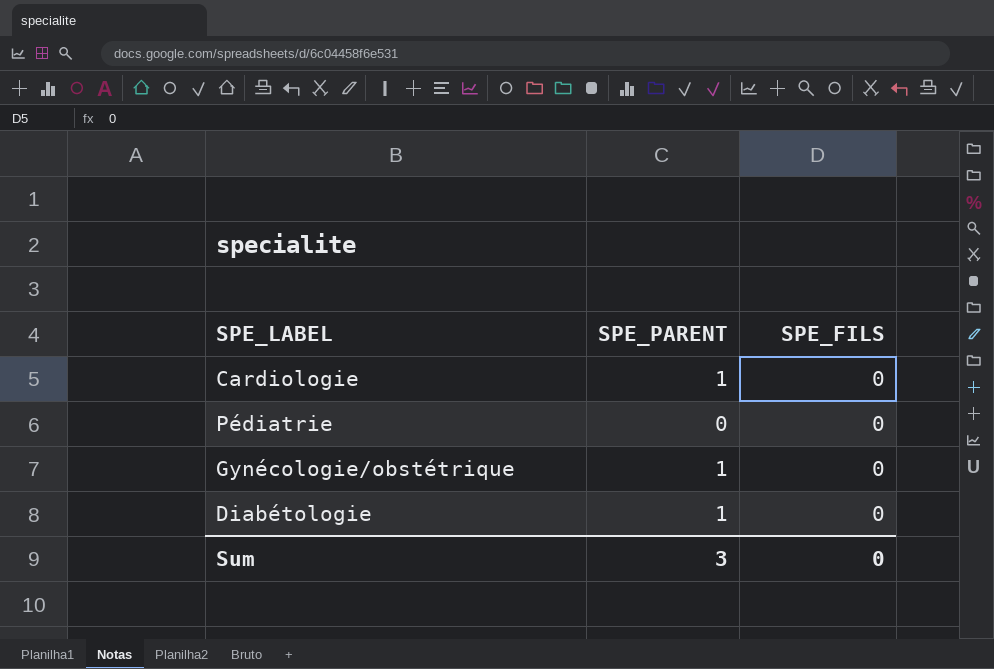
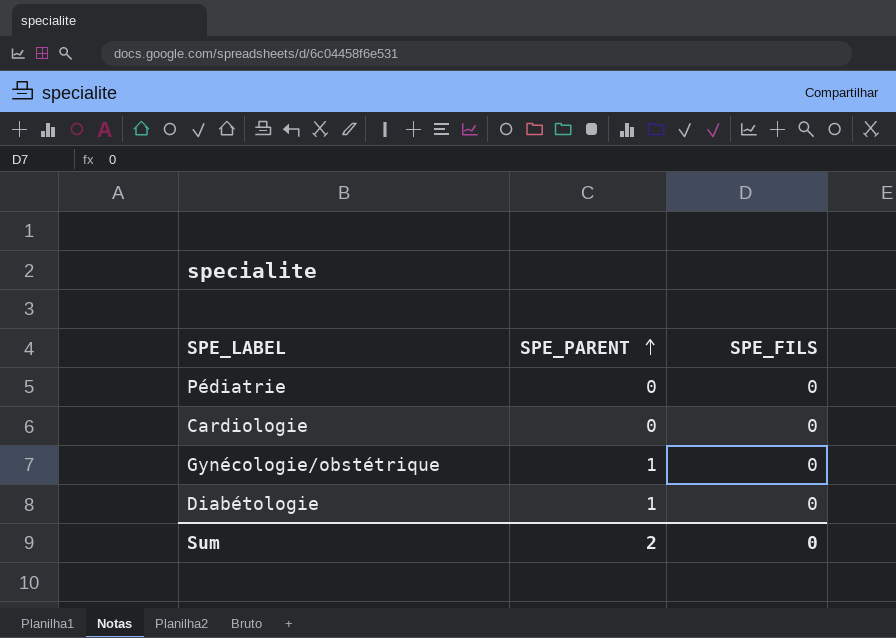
row order: none -> SPE_PARENT ascending
Cardiologie | SPE_PARENT: 1 -> 0
Sum | SPE_PARENT: 3 -> 2

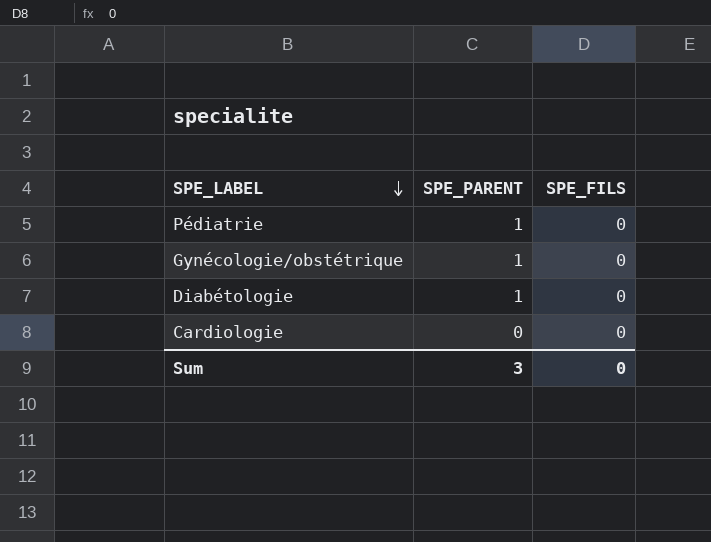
row order: SPE_PARENT ascending -> SPE_LABEL descending
Pédiatrie | SPE_PARENT: 0 -> 1
Sum | SPE_PARENT: 2 -> 3

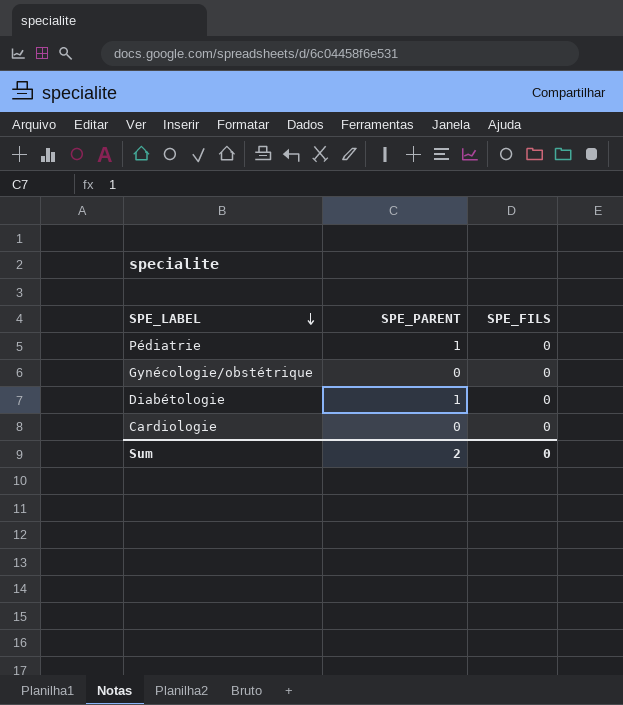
Gynécologie/obstétrique | SPE_PARENT: 1 -> 0
Sum | SPE_PARENT: 3 -> 2

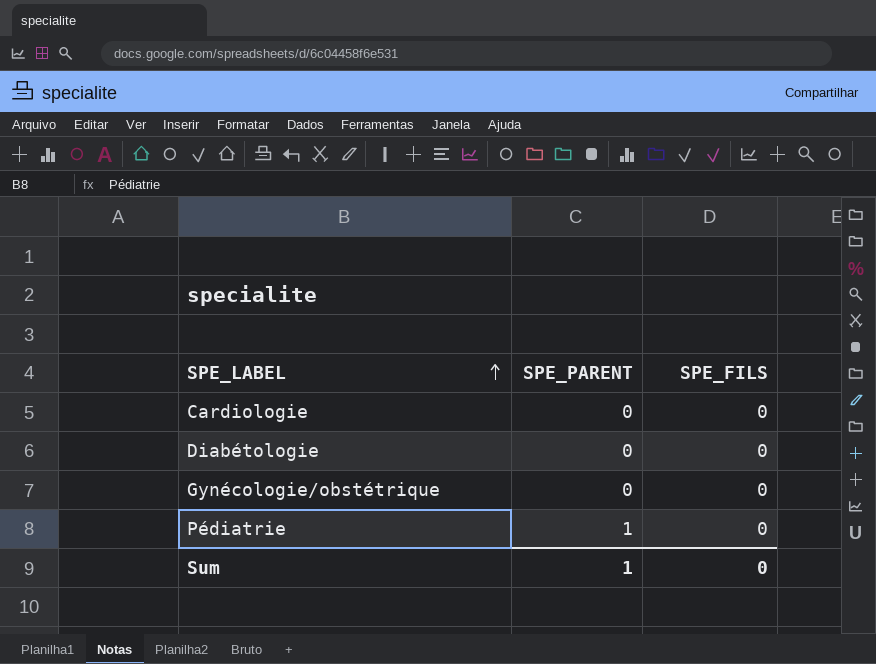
row order: SPE_LABEL descending -> SPE_LABEL ascending
Diabétologie | SPE_PARENT: 1 -> 0
Sum | SPE_PARENT: 2 -> 1

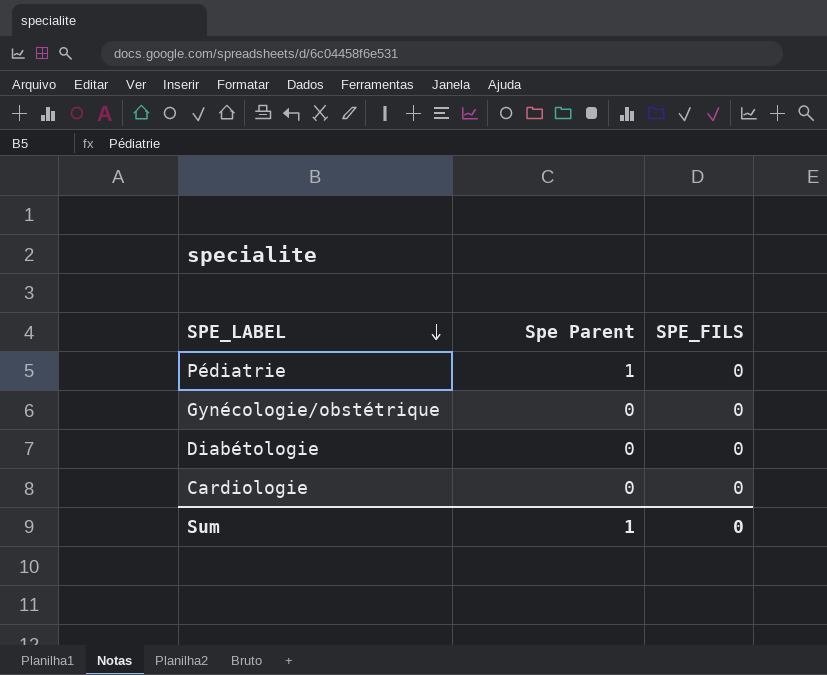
row order: SPE_LABEL ascending -> SPE_LABEL descending
column name: SPE_PARENT -> Spe Parent

